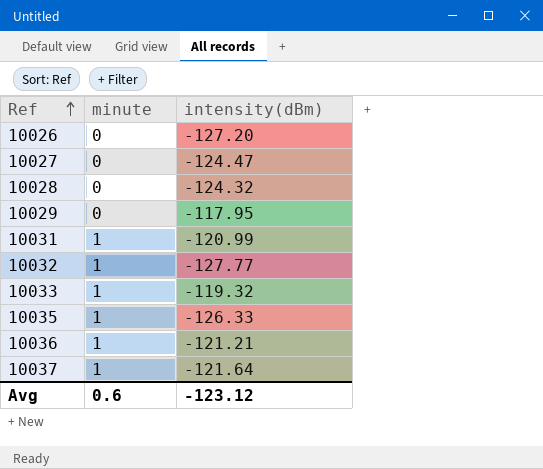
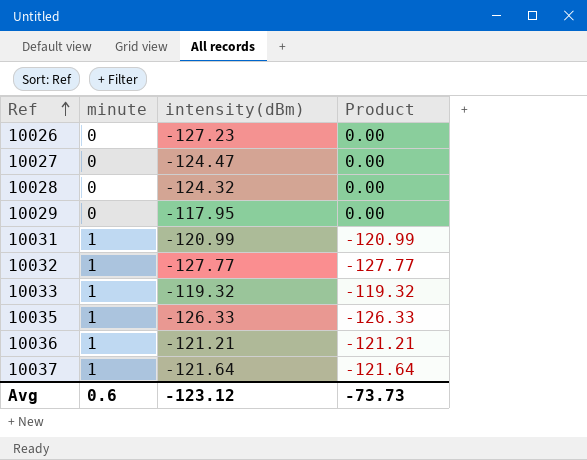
column Product | formula: none -> [minute] * [intensity(dBm)]
10026 | intensity(dBm): -127.20 -> -127.23

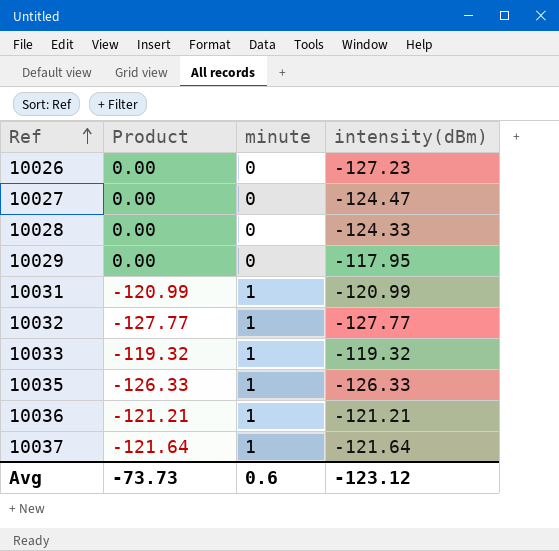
column Product | position: 4 -> 2
10028 | intensity(dBm): -124.32 -> -124.33

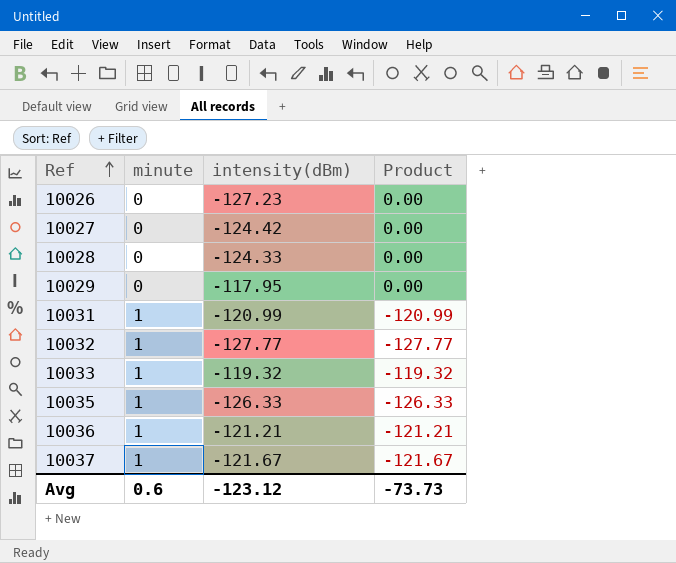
column Product | position: 2 -> 4
10027 | intensity(dBm): -124.47 -> -124.42
10037 | intensity(dBm): -121.64 -> -121.67
10037 | Product: -121.64 -> -121.67

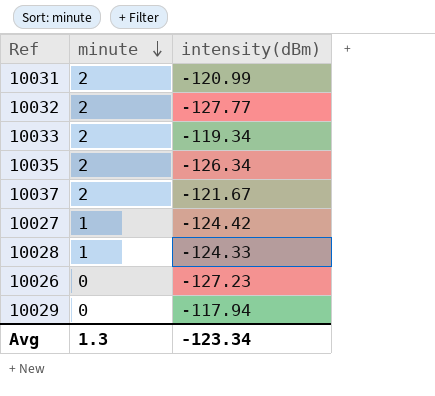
row order: Ref ascending -> minute descending
column Product | formula: [minute] * [intensity(dBm)] -> none
row 10036: 1 | -121.21 | -121.21 -> none
10031 | minute: 1 -> 2
10032 | minute: 1 -> 2
10033 | minute: 1 -> 2
10033 | intensity(dBm): -119.32 -> -119.34
10035 | minute: 1 -> 2
10035 | intensity(dBm): -126.33 -> -126.34
10037 | minute: 1 -> 2
10027 | minute: 0 -> 1
10028 | minute: 0 -> 1
10029 | intensity(dBm): -117.95 -> -117.94
Avg | minute: 0.6 -> 1.3
Avg | intensity(dBm): -123.12 -> -123.34

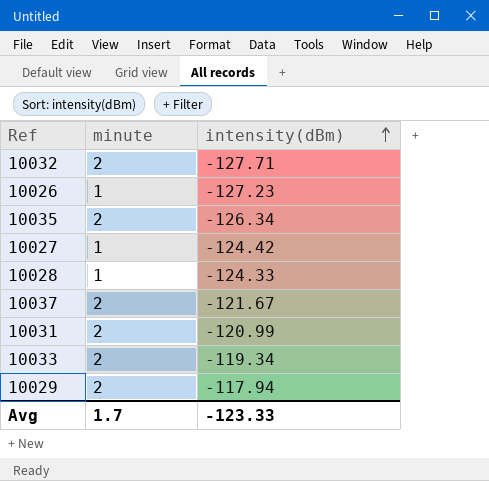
row order: minute descending -> intensity(dBm) ascending
10032 | intensity(dBm): -127.77 -> -127.71
10026 | minute: 0 -> 1
10029 | minute: 0 -> 2
Avg | minute: 1.3 -> 1.7
Avg | intensity(dBm): -123.34 -> -123.33

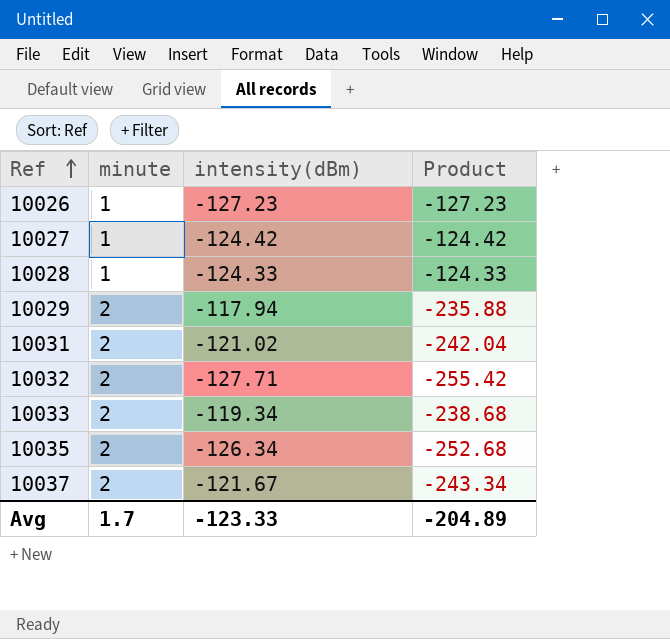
row order: intensity(dBm) ascending -> Ref ascending
column Product | formula: none -> [minute] * [intensity(dBm)]
10031 | intensity(dBm): -120.99 -> -121.02

